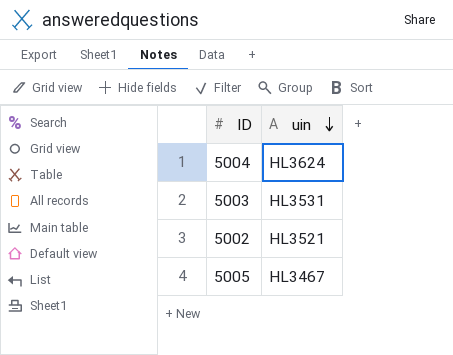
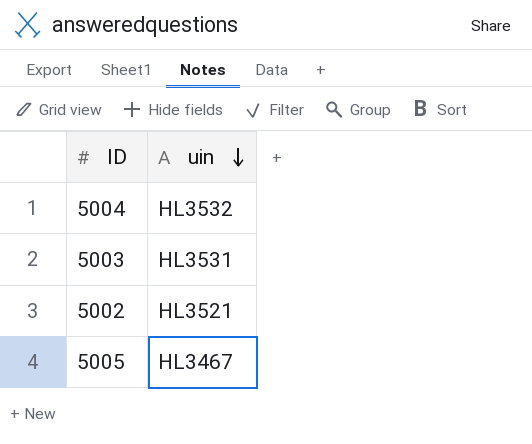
5004 | uin: HL3624 -> HL3532

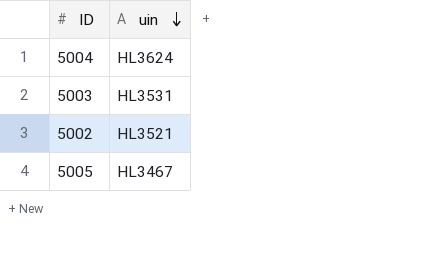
5004 | uin: HL3532 -> HL3624

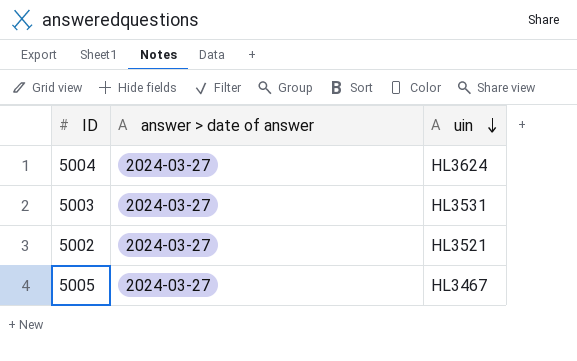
column answer > date of answer | position: none -> 2

